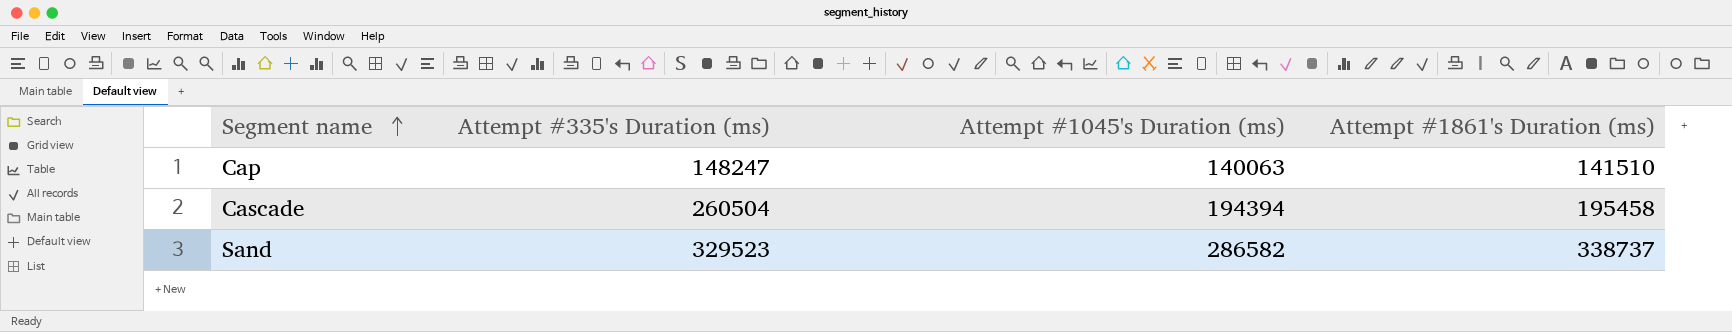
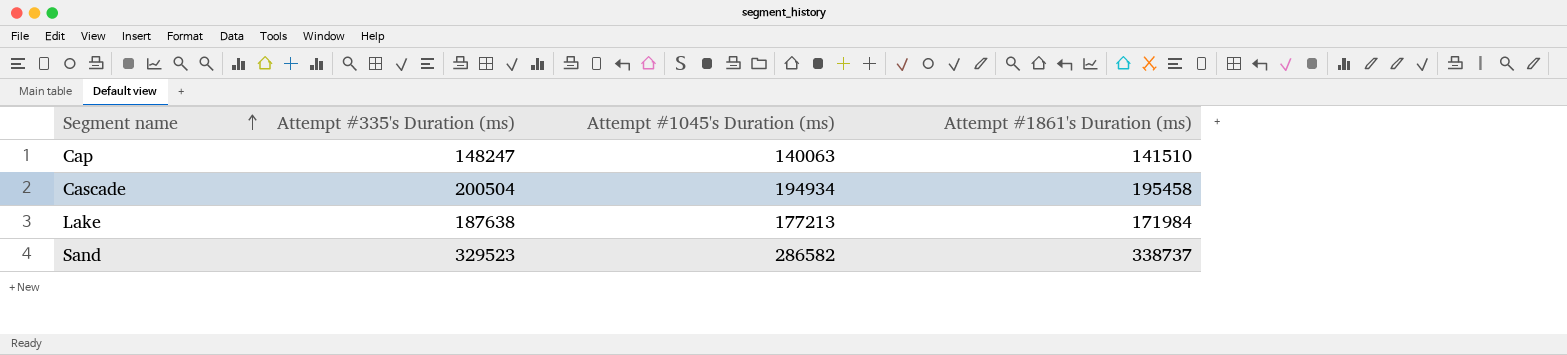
Cascade | Attempt #335's Duration (ms): 260504 -> 200504
Cascade | Attempt #1045's Duration (ms): 194394 -> 194934
row Lake: none -> 187638 | 177213 | 171984

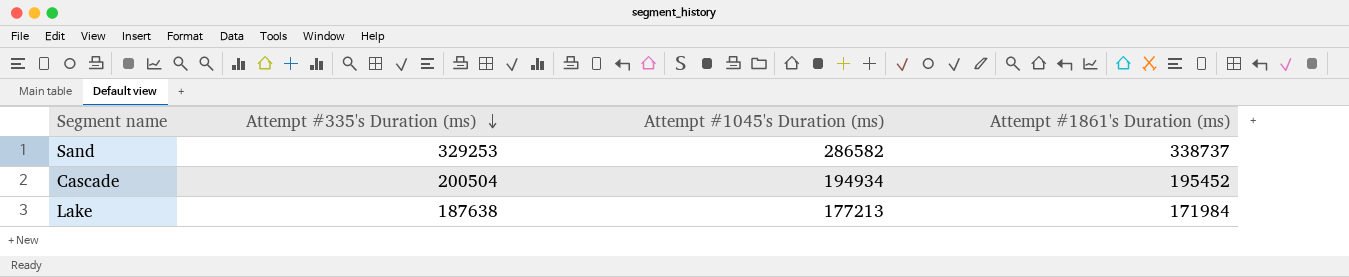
row order: Segment name ascending -> Attempt #335's Duration (ms) descending
row Cap: 148247 | 140063 | 141510 -> none
Sand | Attempt #335's Duration (ms): 329523 -> 329253
Cascade | Attempt #1861's Duration (ms): 195458 -> 195452

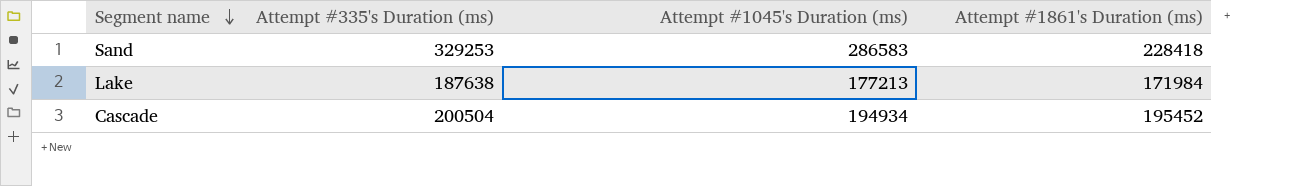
row order: Attempt #335's Duration (ms) descending -> Segment name descending
Sand | Attempt #1045's Duration (ms): 286582 -> 286583
Sand | Attempt #1861's Duration (ms): 338737 -> 228418

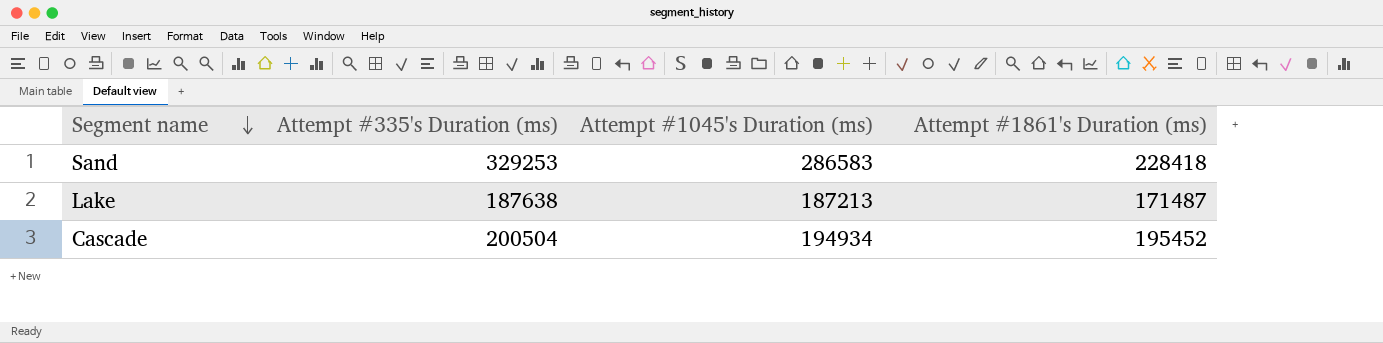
Lake | Attempt #1045's Duration (ms): 177213 -> 187213
Lake | Attempt #1861's Duration (ms): 171984 -> 171487

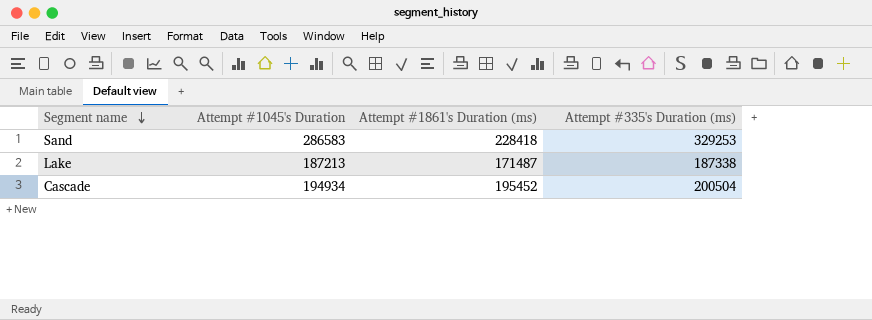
column name: Attempt #1045's Duration (ms) -> Attempt #1045's Duration
column Attempt #335's Duration (ms) | position: 2 -> 4
Lake | Attempt #335's Duration (ms): 187638 -> 187338

